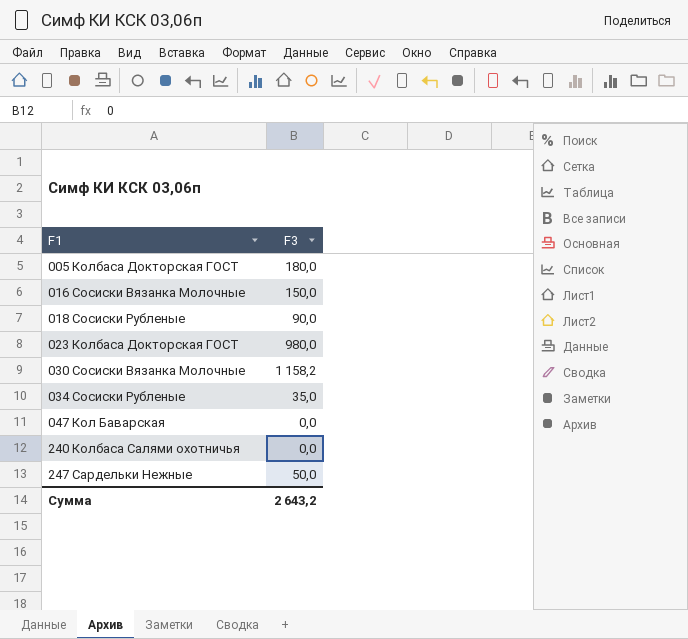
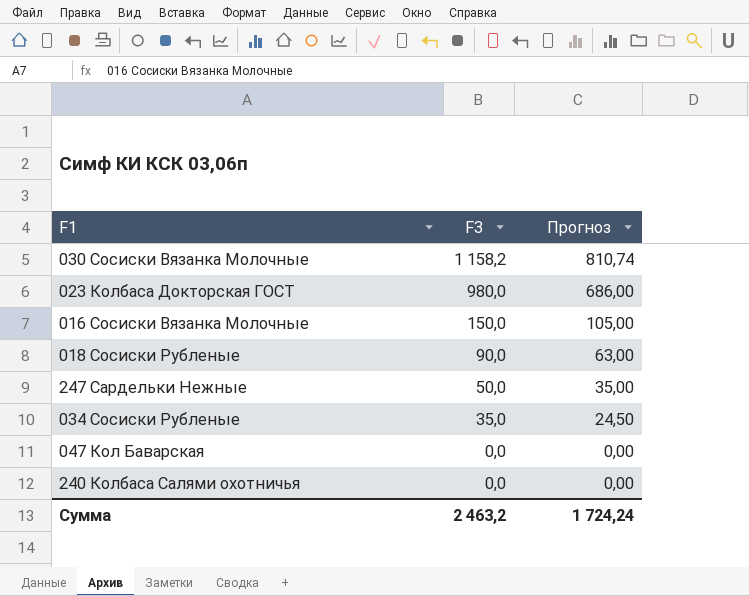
row order: F1 ascending -> F3 descending
column Прогноз | formula: none -> [F3] * 0,7
row 005 Колбаса Докторская ГОСТ: 180,0 -> none
Сумма | F3: 2 643,2 -> 2 463,2

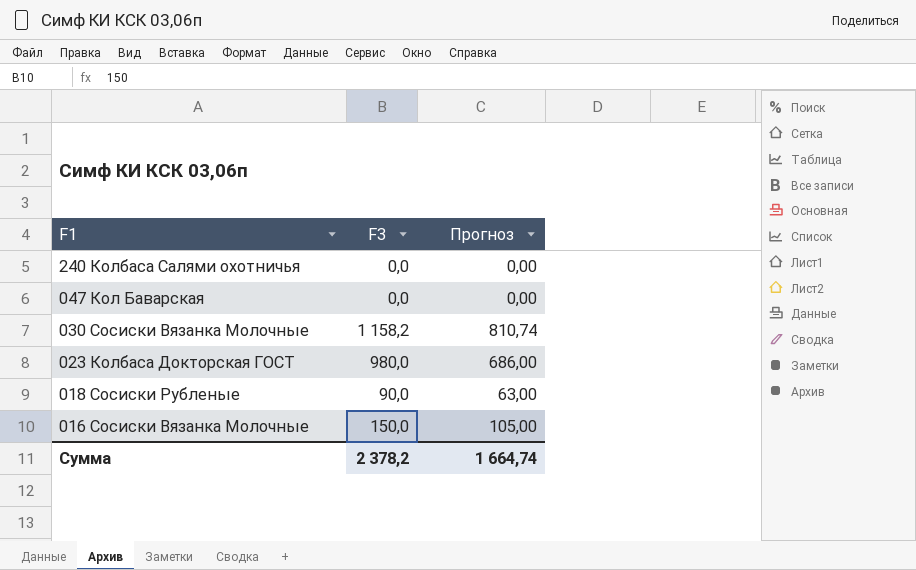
row order: F3 descending -> F1 descending
row 247 Сардельки Нежные: 50,0 | 35,00 -> none
row 034 Сосиски Рубленые: 35,0 | 24,50 -> none
Сумма | F3: 2 463,2 -> 2 378,2
Сумма | Прогноз: 1 724,24 -> 1 664,74

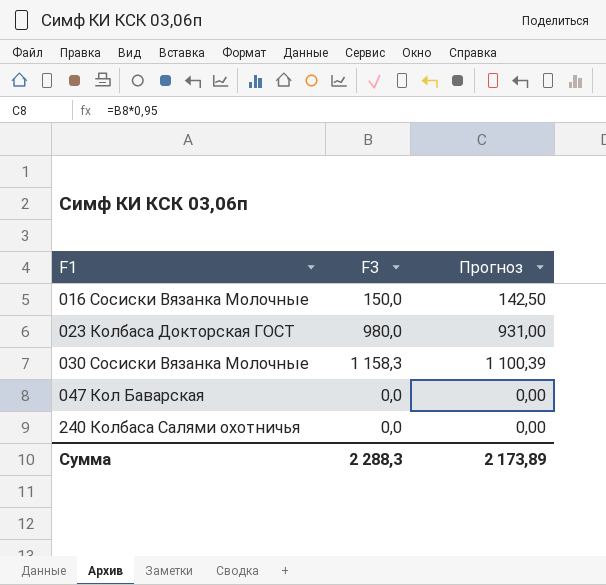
row order: F1 descending -> F1 ascending
column Прогноз | formula: [F3] * 0,7 -> [F3] * 0,95
row 018 Сосиски Рубленые: 90,0 | 63,00 -> none
030 Сосиски Вязанка Молочные | F3: 1 158,2 -> 1 158,3
Сумма | F3: 2 378,2 -> 2 288,3
Сумма | Прогноз: 1 664,74 -> 2 173,89

